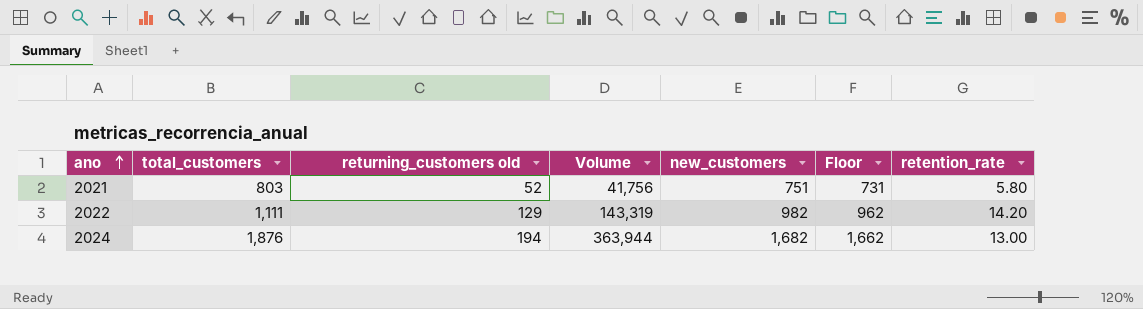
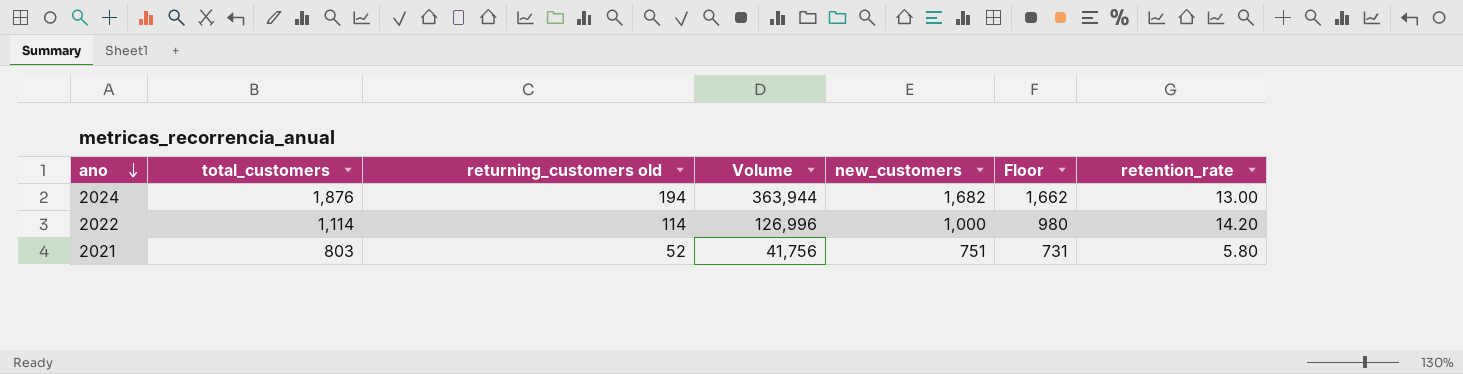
row order: ano ascending -> ano descending
2022 | total_customers: 1,111 -> 1,114
2022 | returning_customers old: 129 -> 114
2022 | Volume: 143,319 -> 126,996
2022 | new_customers: 982 -> 1,000
2022 | Floor: 962 -> 980

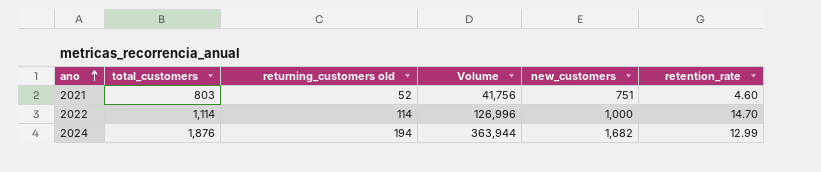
row order: ano descending -> ano ascending
column Floor | formula: [new_customers] - 20 -> none
2021 | retention_rate: 5.80 -> 4.60
2022 | retention_rate: 14.20 -> 14.70
2024 | retention_rate: 13.00 -> 12.99

